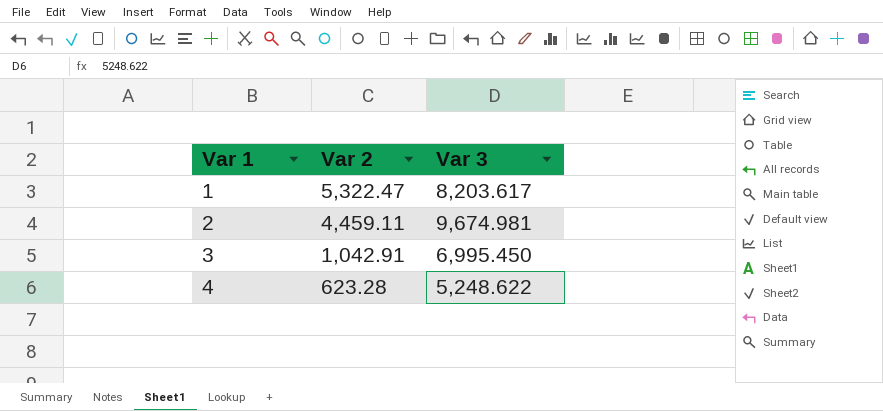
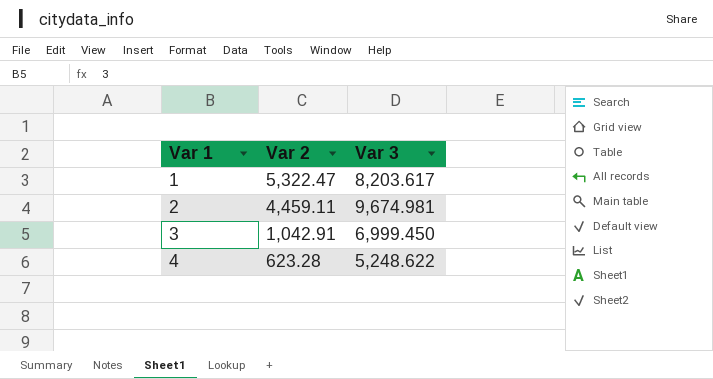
3 | Var 3: 6,995.450 -> 6,999.450

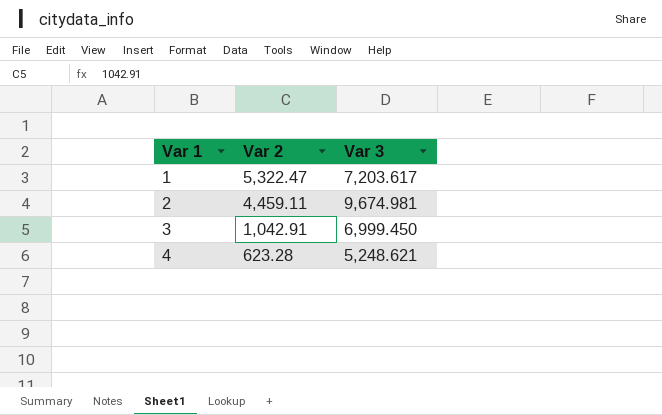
1 | Var 3: 8,203.617 -> 7,203.617
4 | Var 3: 5,248.622 -> 5,248.621

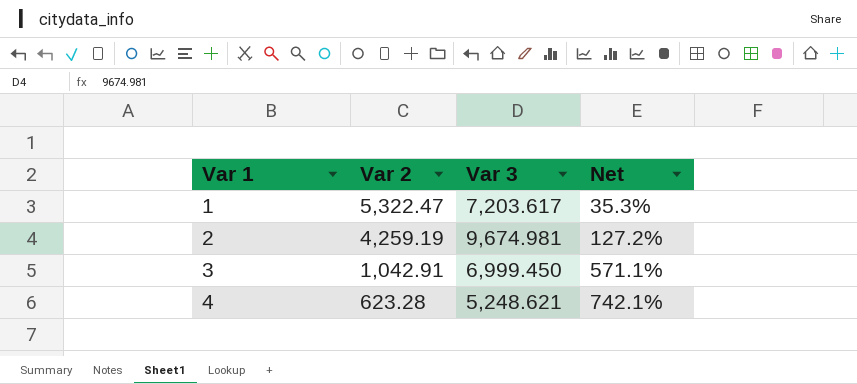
column Net | formula: none -> ([Var 3] - [Var 2]) / [Var 2]
2 | Var 2: 4,459.11 -> 4,259.19

